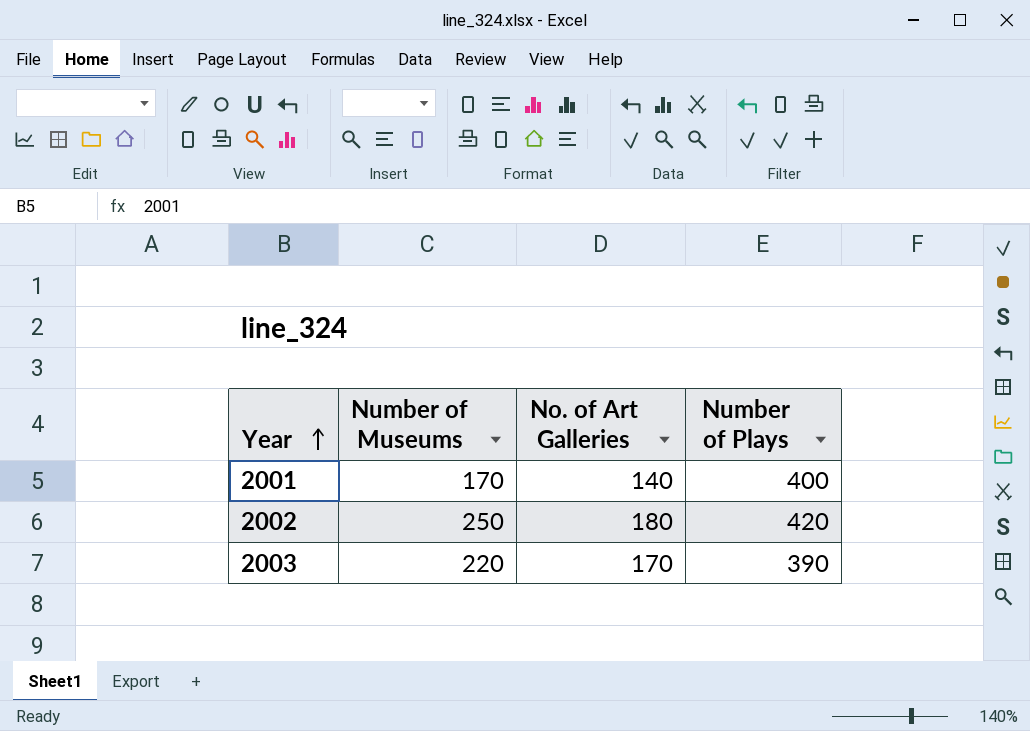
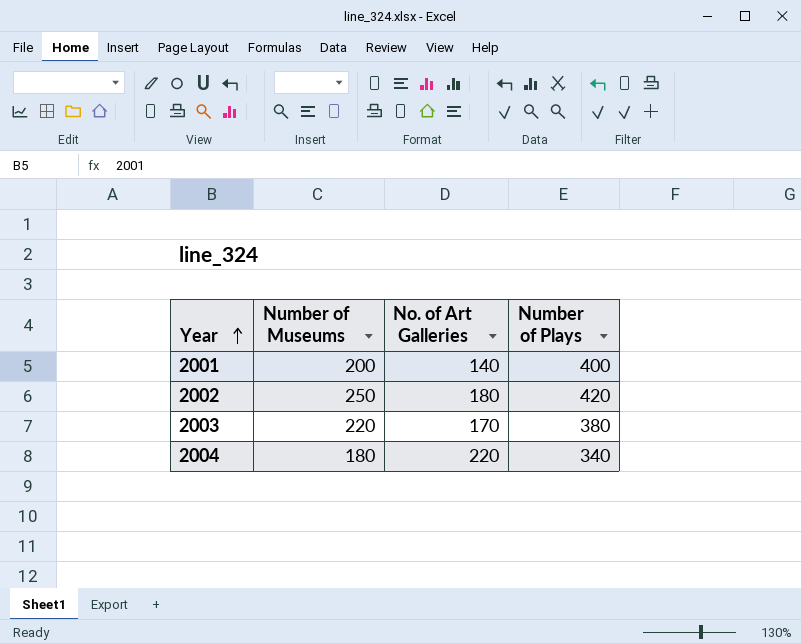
2001 | Number of Museums: 170 -> 200
2003 | Number of Plays: 390 -> 380
row 2004: none -> 180 | 220 | 340

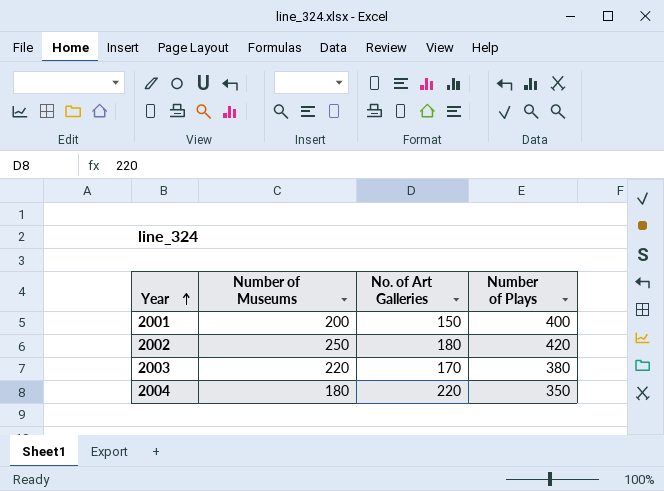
2001 | No. of Art Galleries: 140 -> 150
2004 | Number of Plays: 340 -> 350

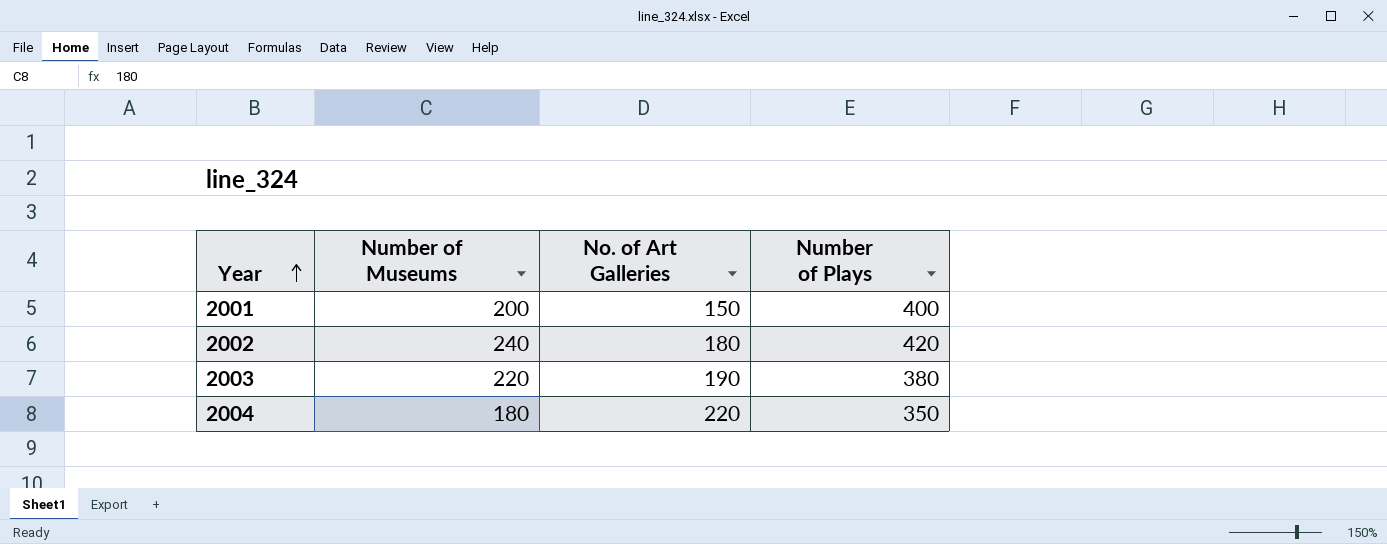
2002 | Number of Museums: 250 -> 240
2003 | No. of Art Galleries: 170 -> 190

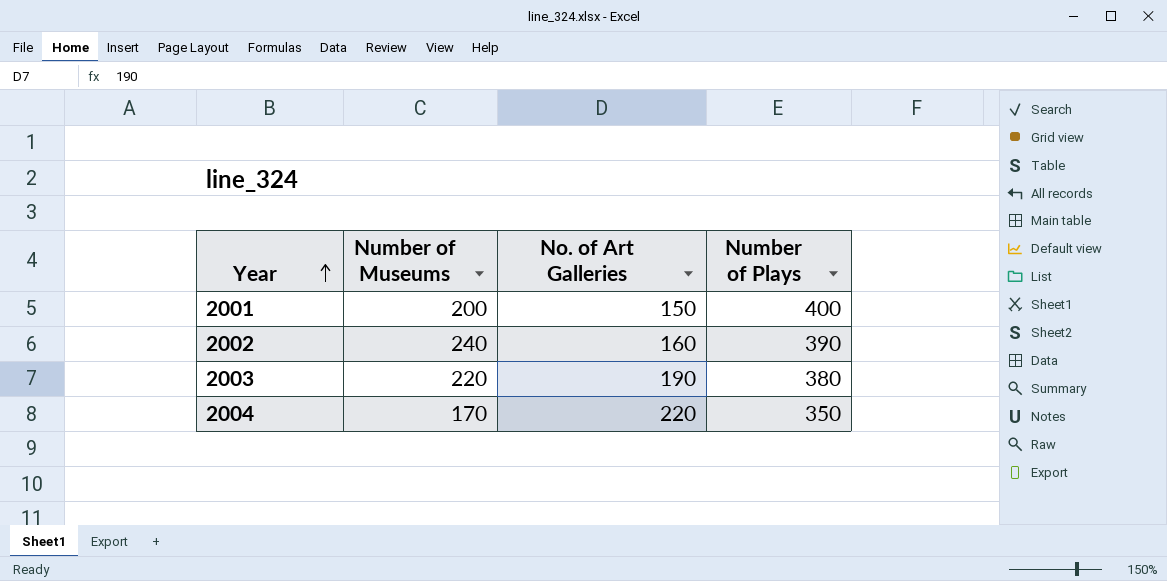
2002 | No. of Art Galleries: 180 -> 160
2002 | Number of Plays: 420 -> 390
2004 | Number of Museums: 180 -> 170

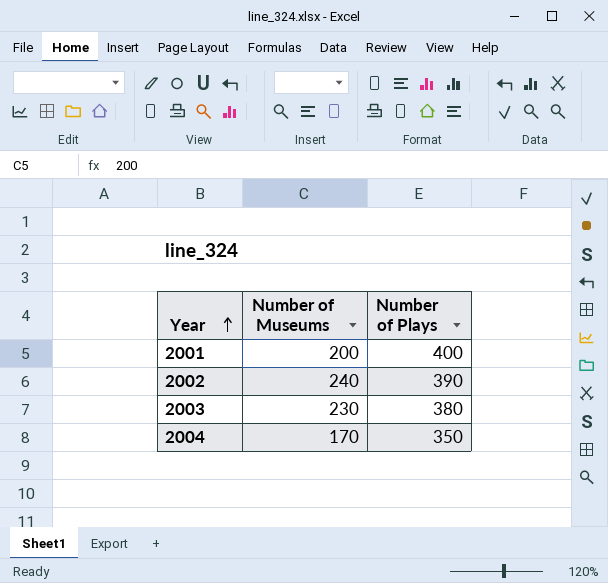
column No. of Art Galleries | position: 3 -> none
2003 | Number of Museums: 220 -> 230

